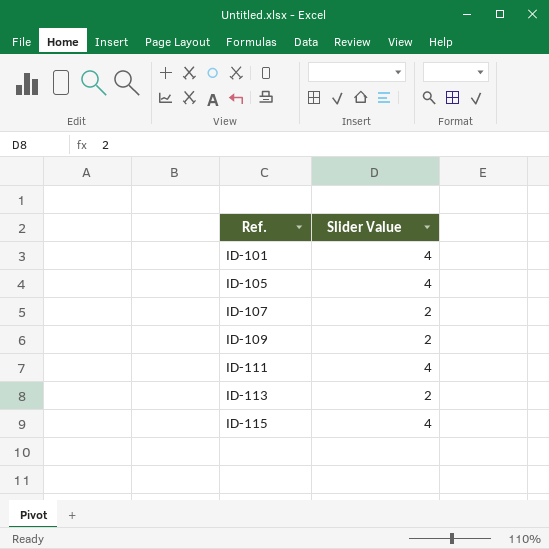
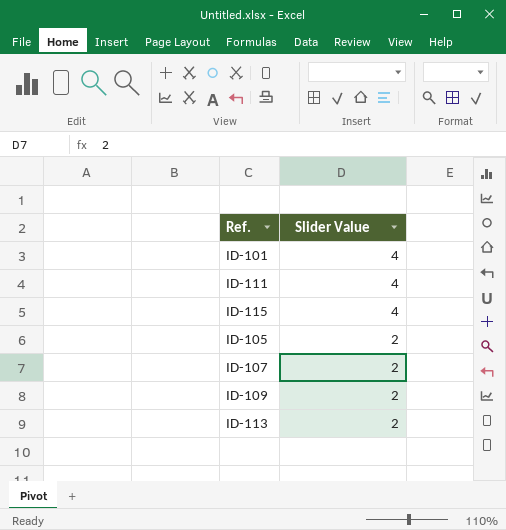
row order: Ref. ascending -> Slider Value descending
ID-105 | Slider Value: 4 -> 2

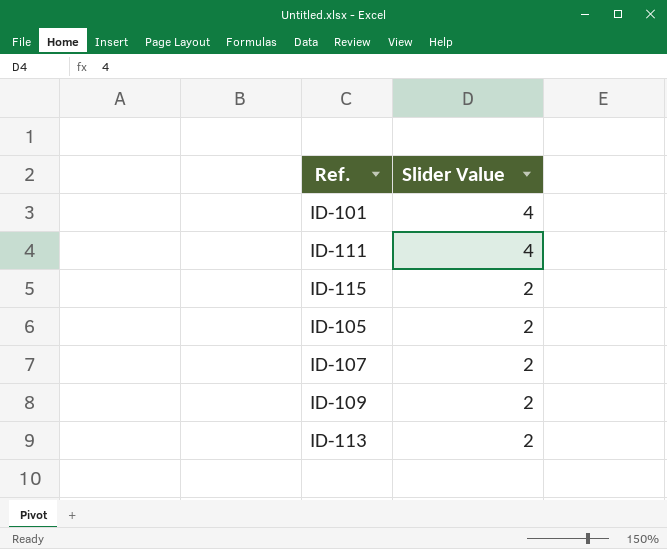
ID-115 | Slider Value: 4 -> 2

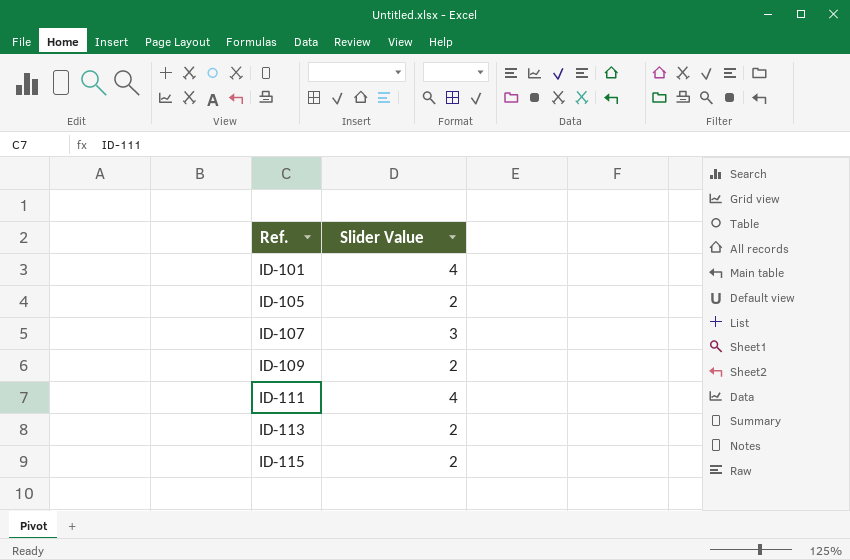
row order: Slider Value descending -> Ref. ascending
ID-107 | Slider Value: 2 -> 3

